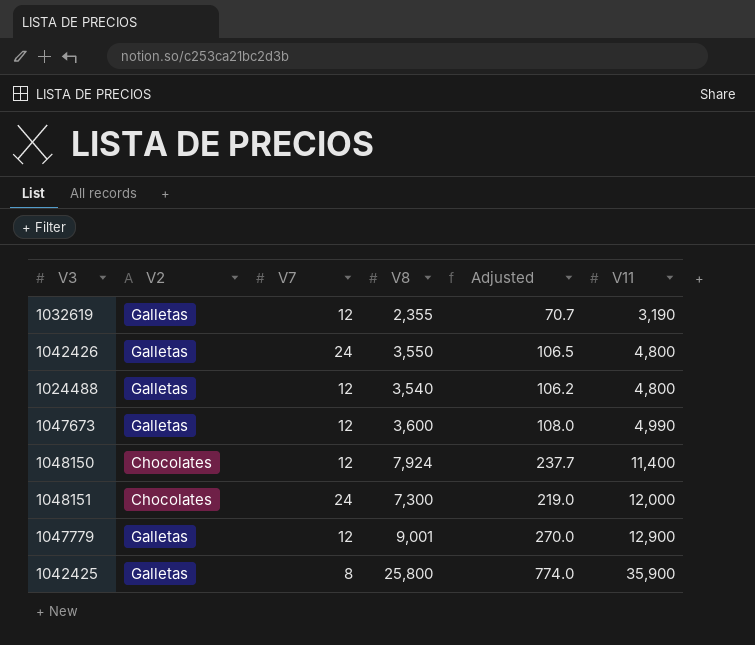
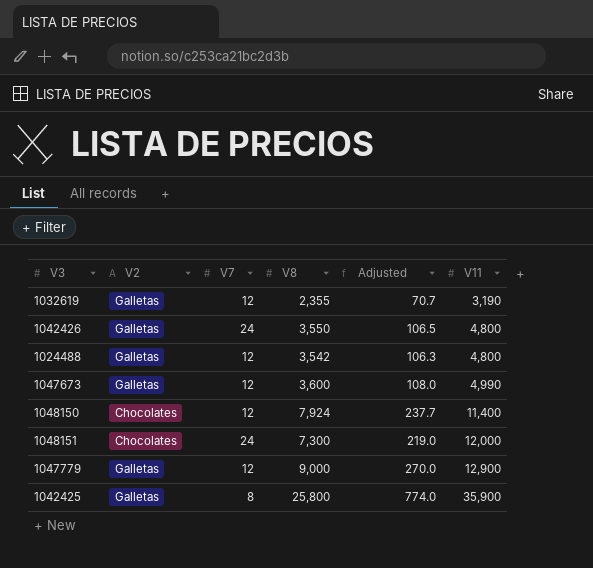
1024488 | V8: 3,540 -> 3,542
1024488 | Adjusted: 106.2 -> 106.3
1047779 | V8: 9,001 -> 9,000

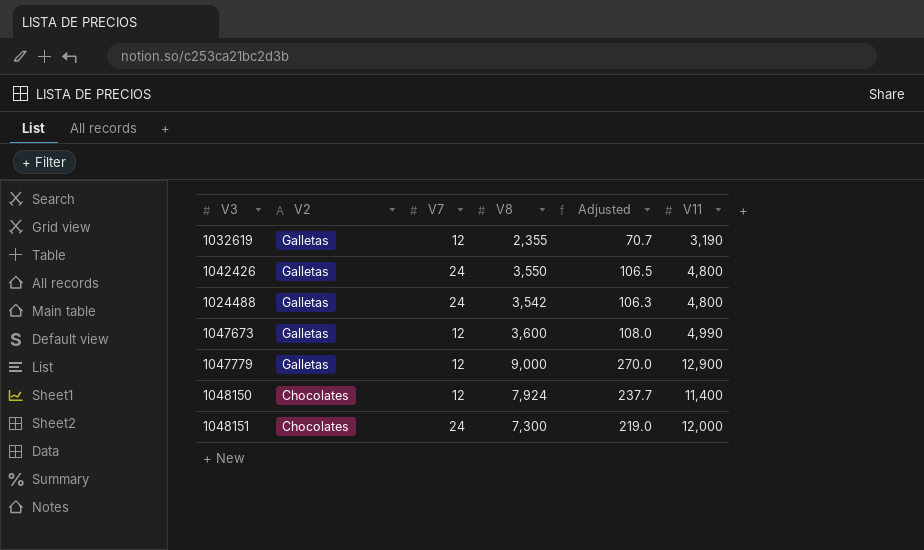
row order: V11 ascending -> V2 descending
row 1042425: Galletas | 8 | 25,800 | 774.0 | 35,900 -> none
1024488 | V7: 12 -> 24

